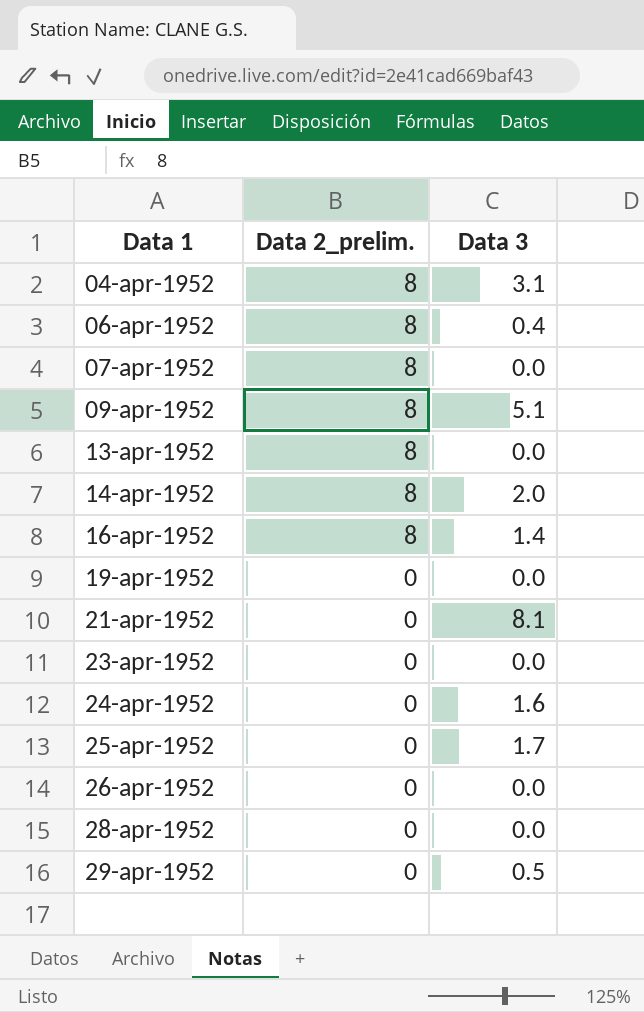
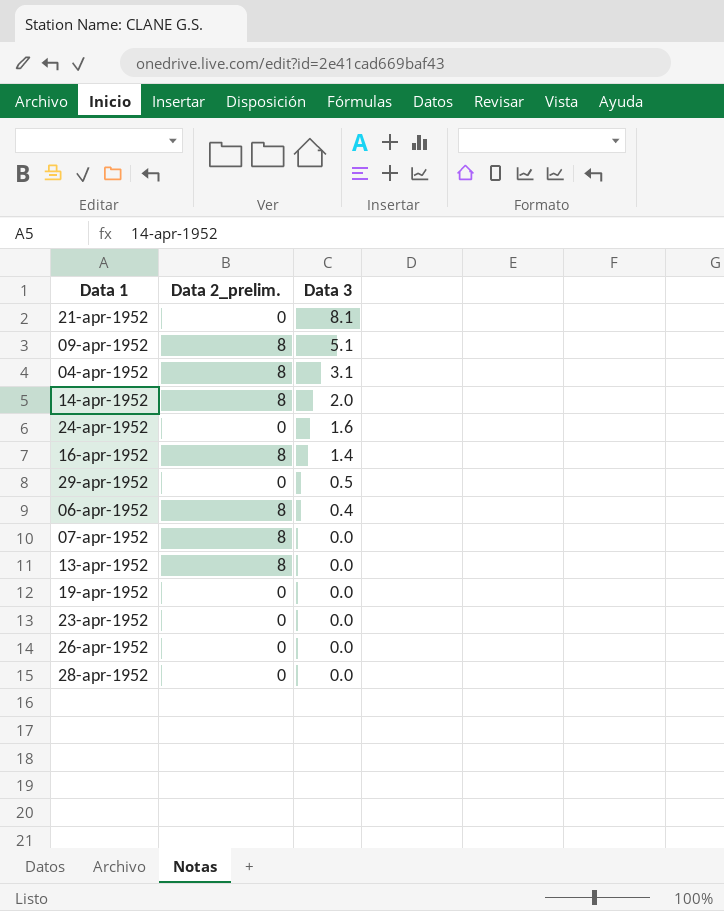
row order: Data 1 ascending -> Data 3 descending
row 25-apr-1952: 0 | 1.7 -> none

